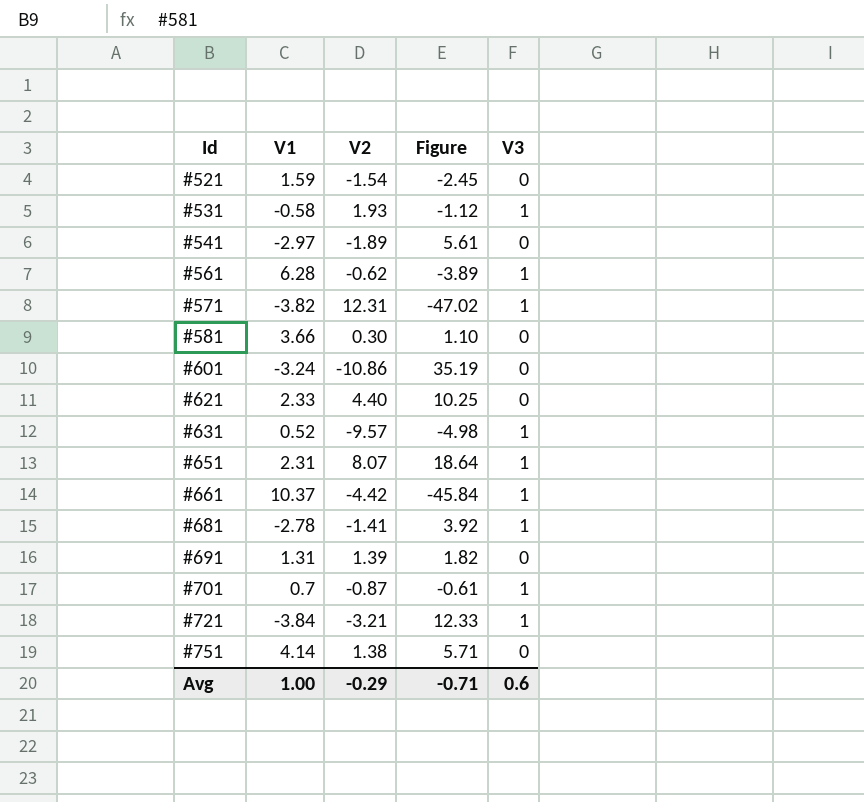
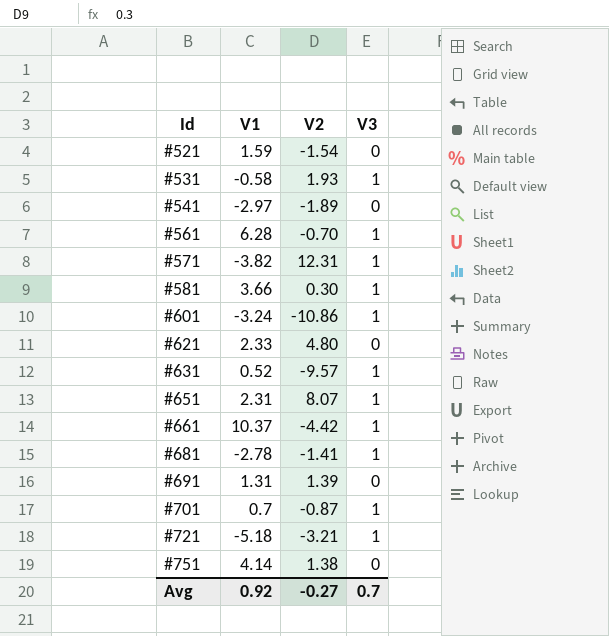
column Figure | formula: [V1] * [V2] -> none
#561 | V2: -0.62 -> -0.70
#581 | V3: 0 -> 1
#601 | V3: 0 -> 1
#621 | V2: 4.40 -> 4.80
#721 | V1: -3.84 -> -5.18
Avg | V1: 1.00 -> 0.92
Avg | V2: -0.29 -> -0.27
Avg | V3: 0.6 -> 0.7

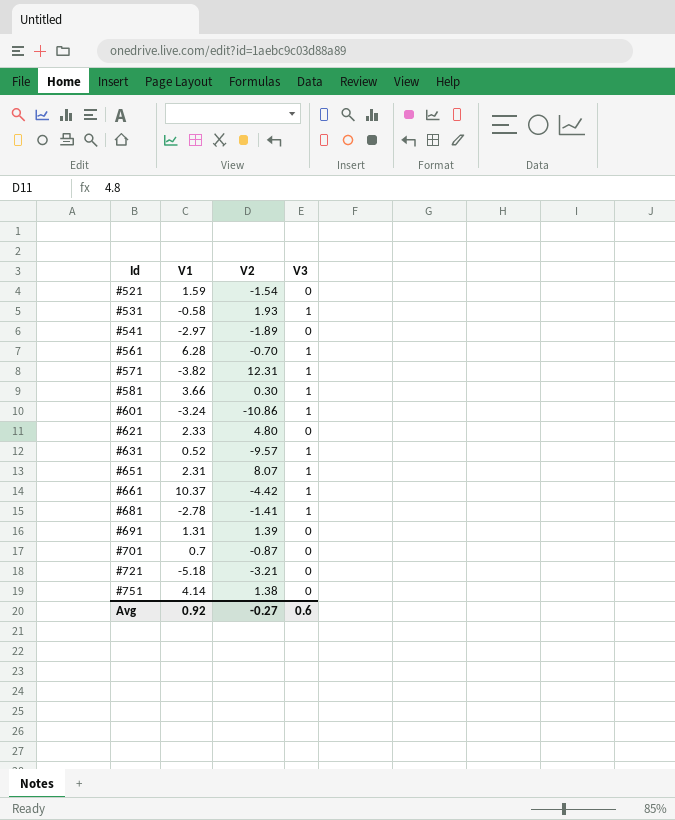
#701 | V3: 1 -> 0
#721 | V3: 1 -> 0
Avg | V3: 0.7 -> 0.6

